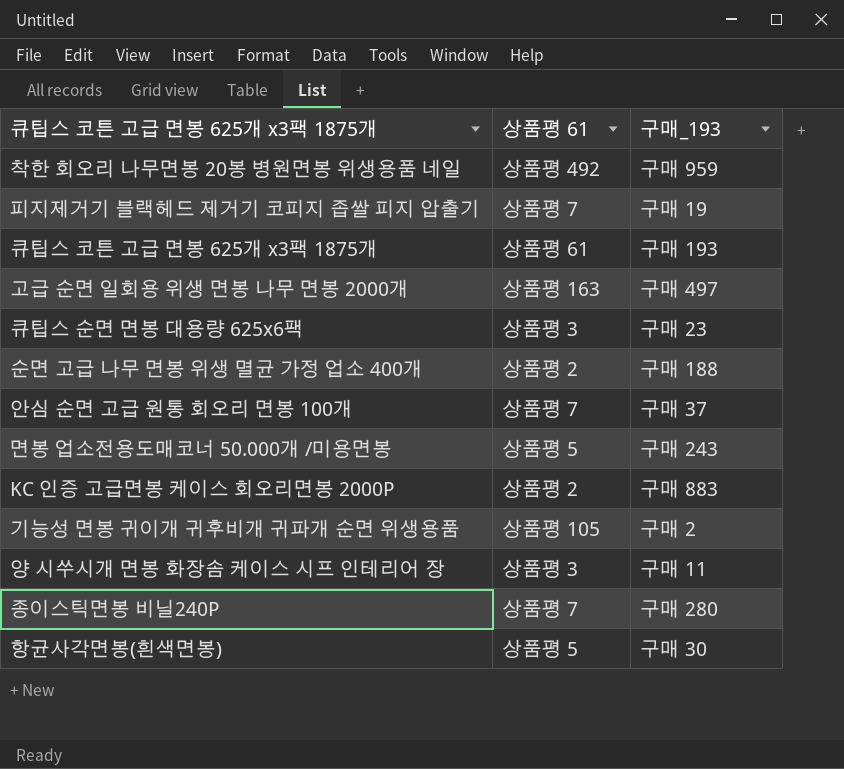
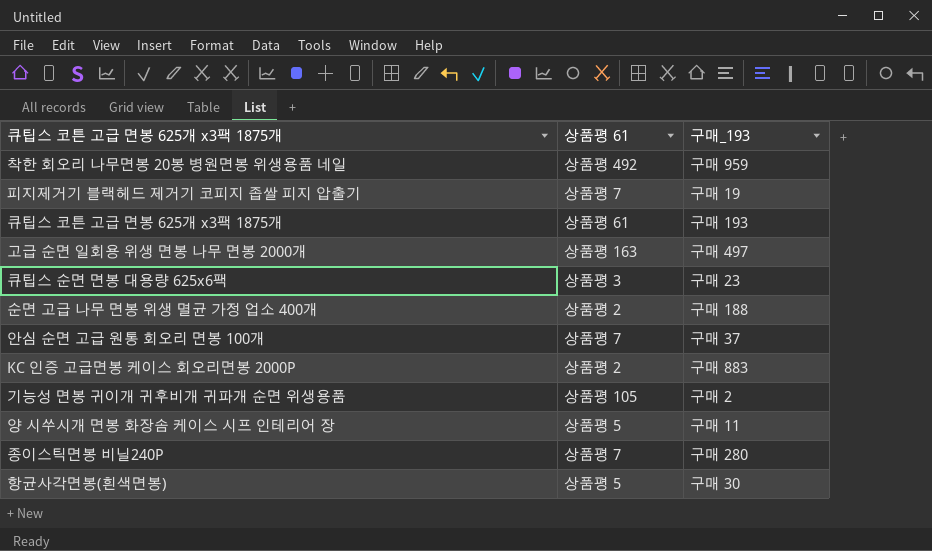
row 면봉 업소전용도매코너 50.000개 /미용면봉: 상품평 5 | 구매 243 -> none
양 시쑤시개 면봉 화장솜 케이스 시프 인테리어 장 | 상품평 61: 상품평 3 -> 상품평 5

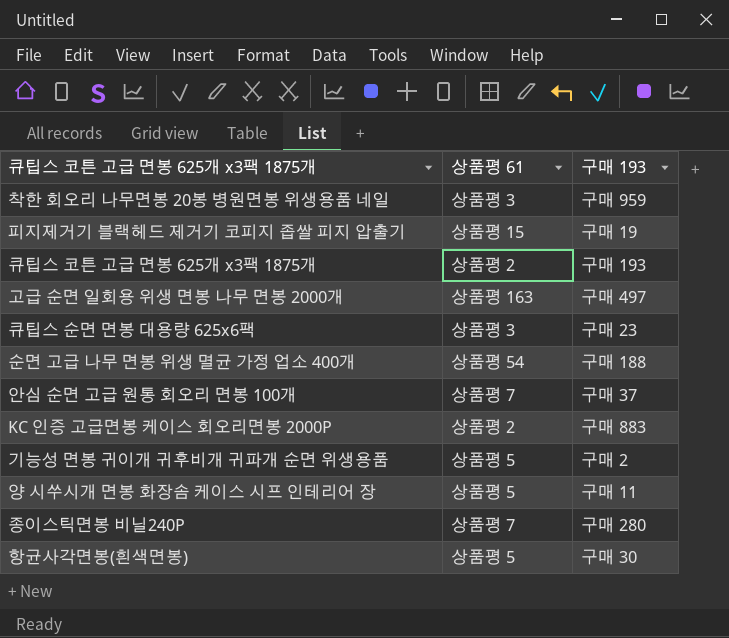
column name: 구매_193 -> 구매 193
착한 회오리 나무면봉 20봉 병원면봉 위생용품 네일 | 상품평 61: 상품평 492 -> 상품평 3
피지제거기 블랙헤드 제거기 코피지 좁쌀 피지 압출기 | 상품평 61: 상품평 7 -> 상품평 15
큐팁스 코튼 고급 면봉 625개 x3팩 1875개 | 상품평 61: 상품평 61 -> 상품평 2
순면 고급 나무 면봉 위생 멸균 가정 업소 400개 | 상품평 61: 상품평 2 -> 상품평 54
기능성 면봉 귀이개 귀후비개 귀파개 순면 위생용품 | 상품평 61: 상품평 105 -> 상품평 5

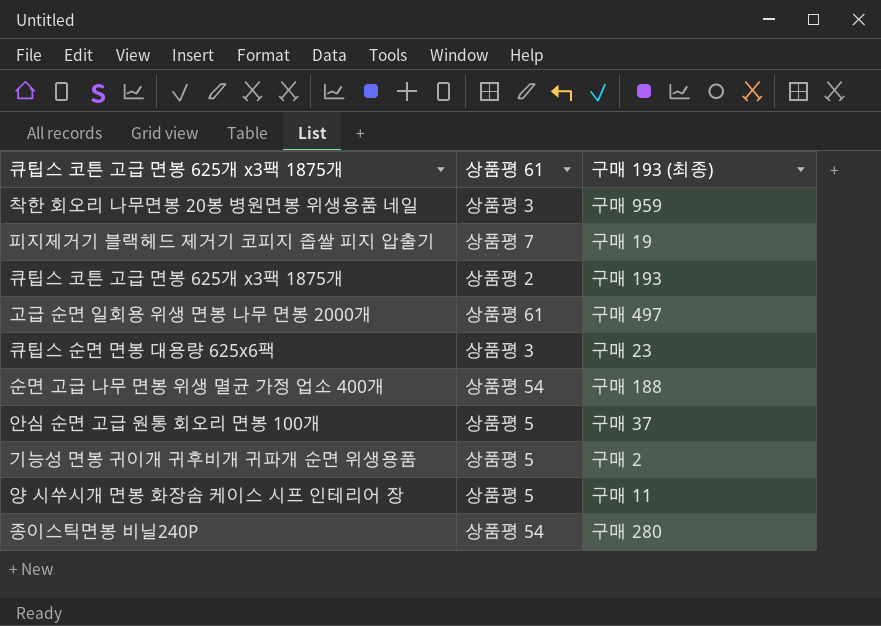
column name: 구매 193 -> 구매 193 (최종)
row KC 인증 고급면봉 케이스 회오리면봉 2000P: 상품평 2 | 구매 883 -> none
row 항균사각면봉(흰색면봉): 상품평 5 | 구매 30 -> none
피지제거기 블랙헤드 제거기 코피지 좁쌀 피지 압출기 | 상품평 61: 상품평 15 -> 상품평 7
고급 순면 일회용 위생 면봉 나무 면봉 2000개 | 상품평 61: 상품평 163 -> 상품평 61
안심 순면 고급 원통 회오리 면봉 100개 | 상품평 61: 상품평 7 -> 상품평 5
종이스틱면봉 비닐240P | 상품평 61: 상품평 7 -> 상품평 54

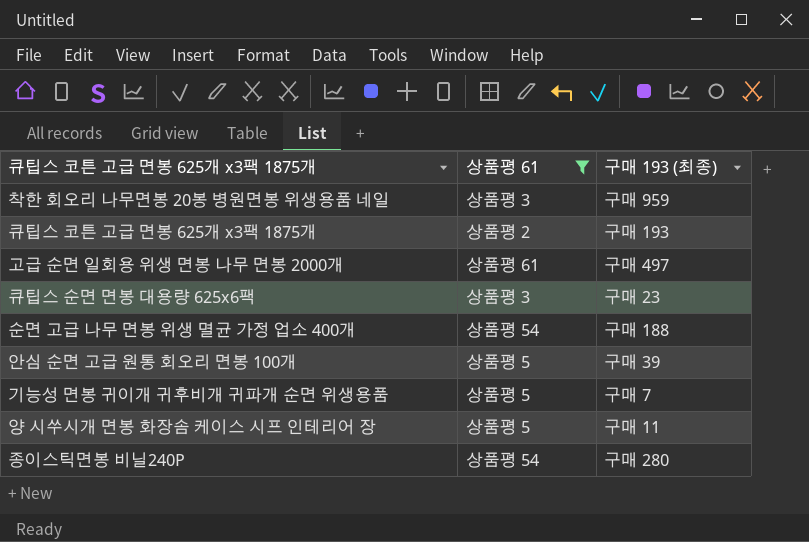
filter: none -> 상품평 61 != 상품평 7
안심 순면 고급 원통 회오리 면봉 100개 | 구매 193 (최종): 구매 37 -> 구매 39
기능성 면봉 귀이개 귀후비개 귀파개 순면 위생용품 | 구매 193 (최종): 구매 2 -> 구매 7

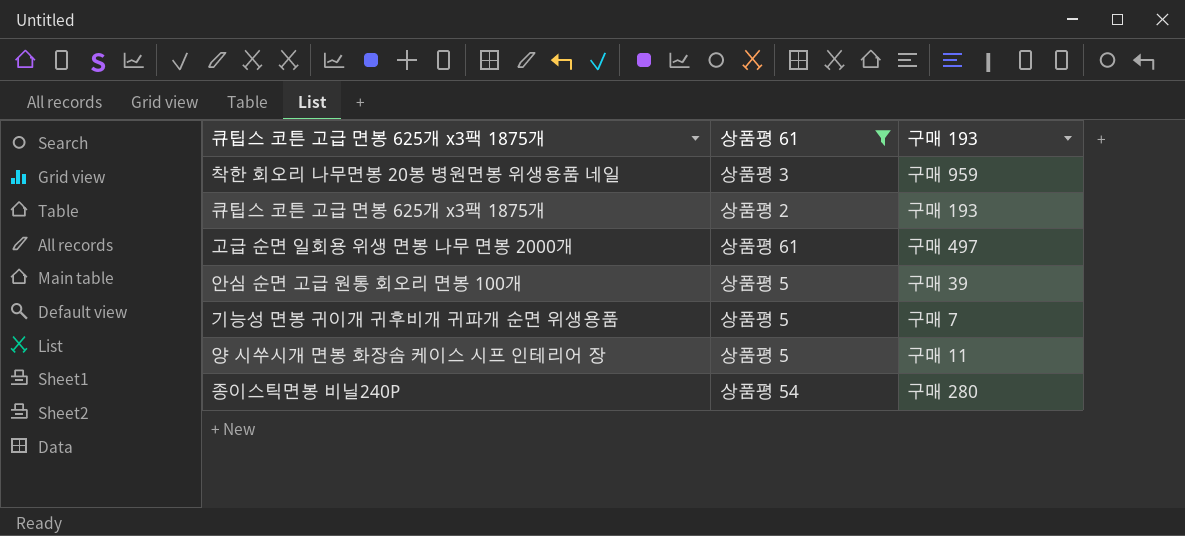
column name: 구매 193 (최종) -> 구매 193
row 큐팁스 순면 면봉 대용량 625x6팩: 상품평 3 | 구매 23 -> none
row 순면 고급 나무 면봉 위생 멸균 가정 업소 400개: 상품평 54 | 구매 188 -> none

